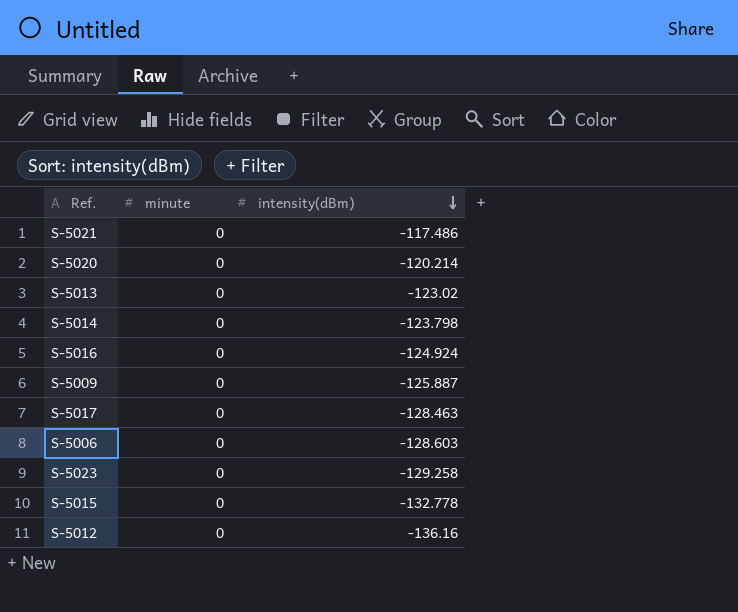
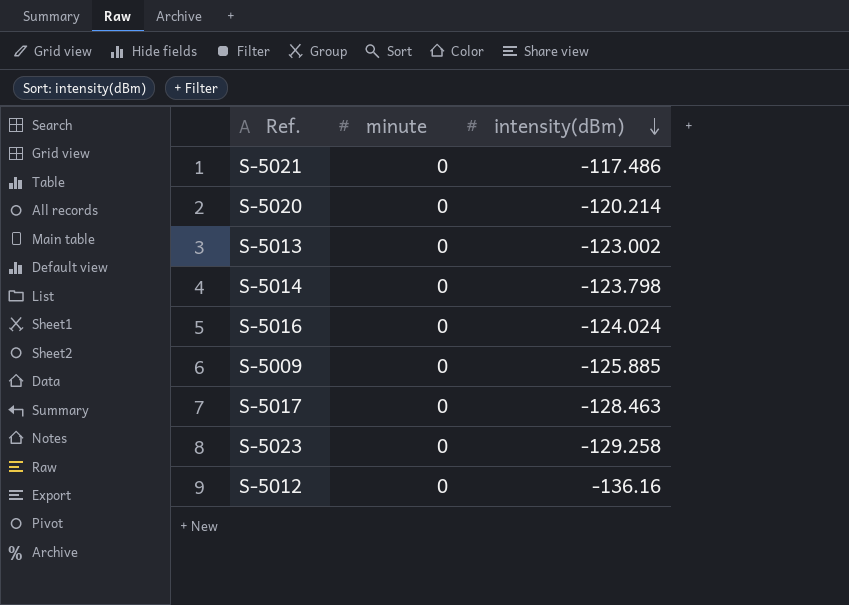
row S-5006: 0 | -128.603 -> none
row S-5015: 0 | -132.778 -> none
S-5013 | intensity(dBm): -123.02 -> -123.002
S-5016 | intensity(dBm): -124.924 -> -124.024
S-5009 | intensity(dBm): -125.887 -> -125.885

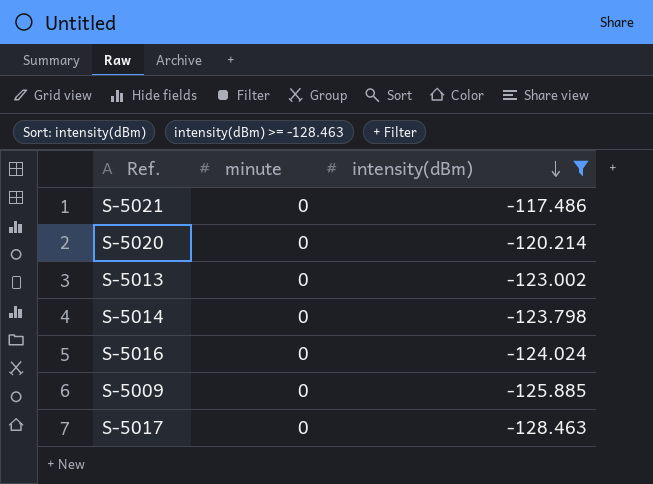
filter: none -> intensity(dBm) >= -128.463

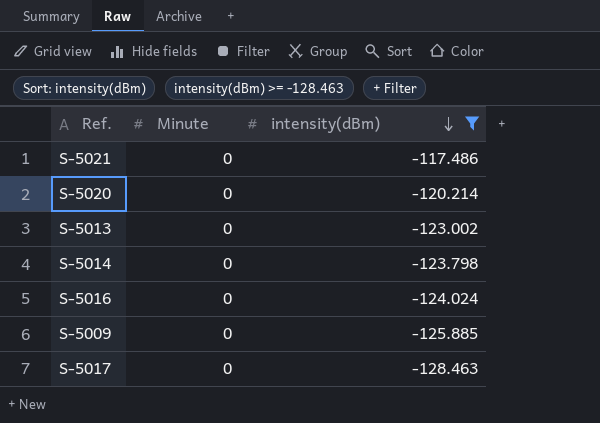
column name: minute -> Minute

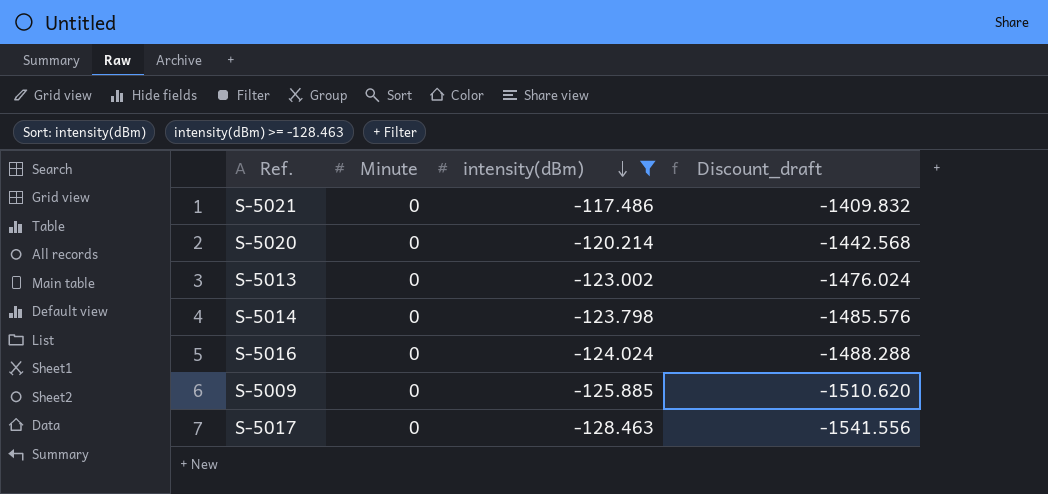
column Discount_draft | formula: none -> [intensity(dBm)] * 12

